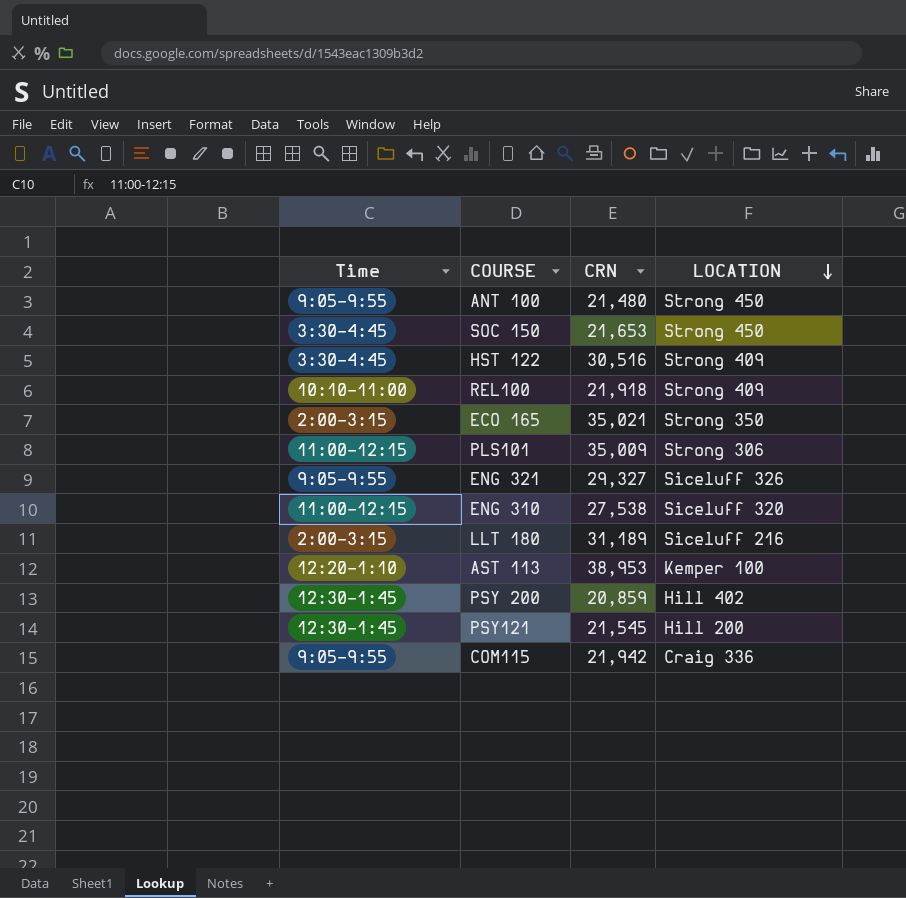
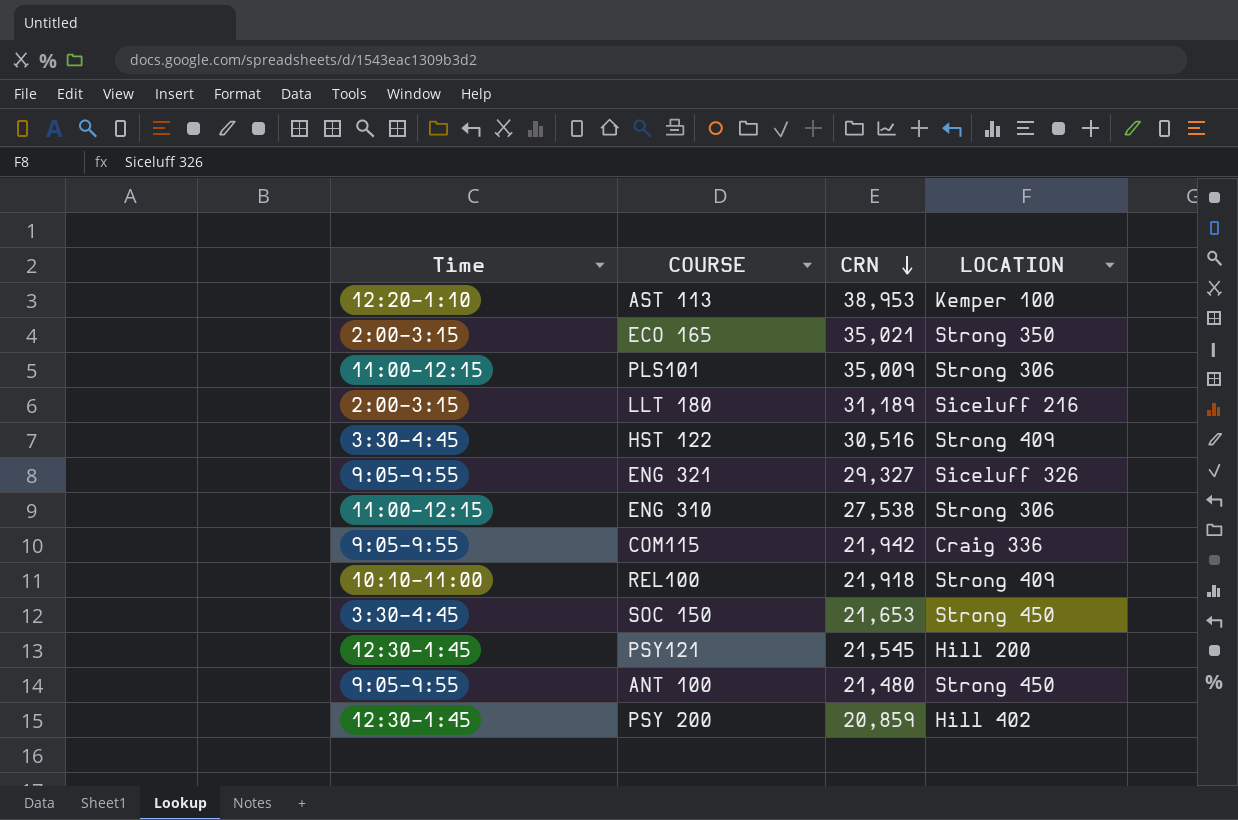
row order: LOCATION descending -> CRN descending
ENG 310 | LOCATION: Siceluff 320 -> Strong 306

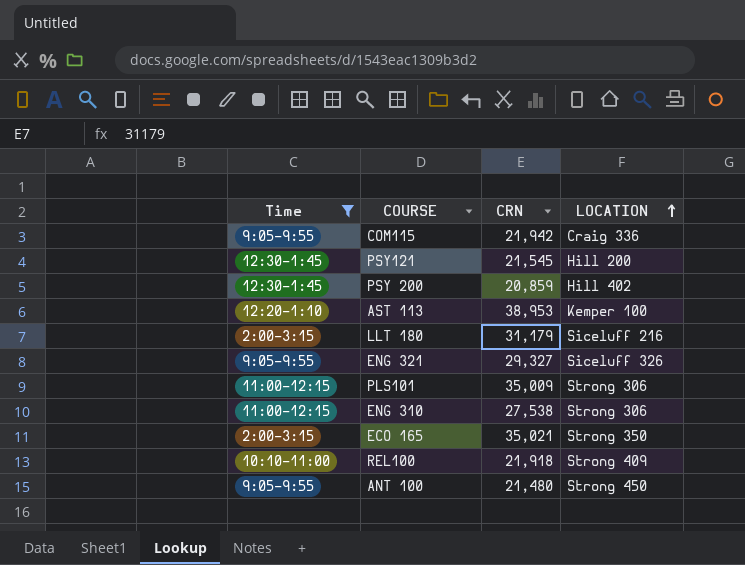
filter: none -> Time != 3:30-4:45
row order: CRN descending -> LOCATION ascending
LLT 180 | CRN: 31,189 -> 31,179

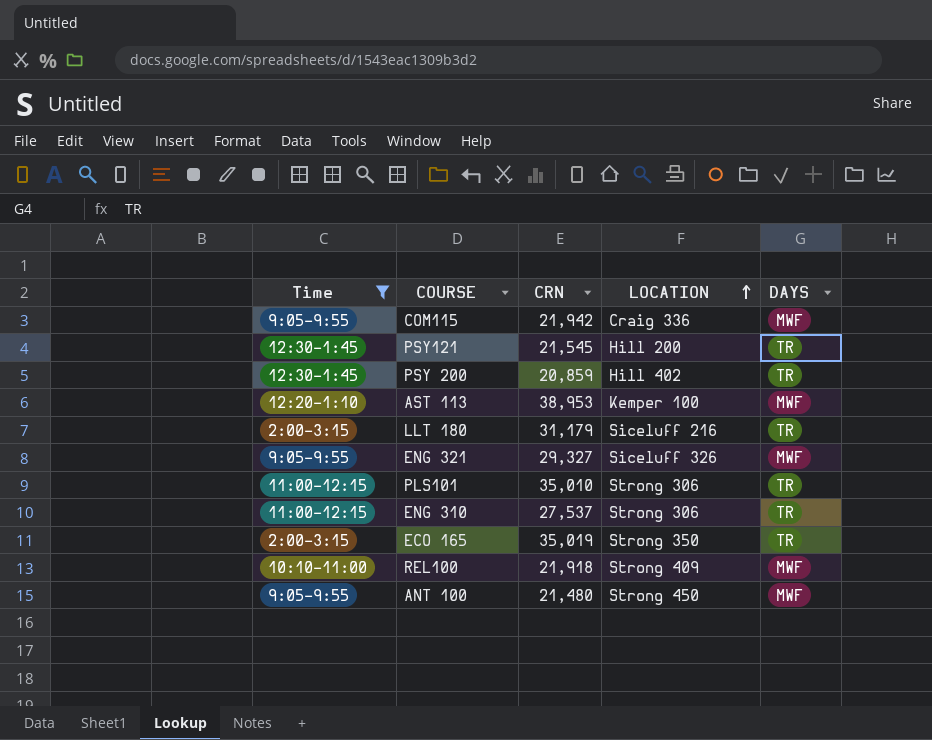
column DAYS | position: none -> 5
PLS101 | CRN: 35,009 -> 35,010
ENG 310 | CRN: 27,538 -> 27,537
ECO 165 | CRN: 35,021 -> 35,019

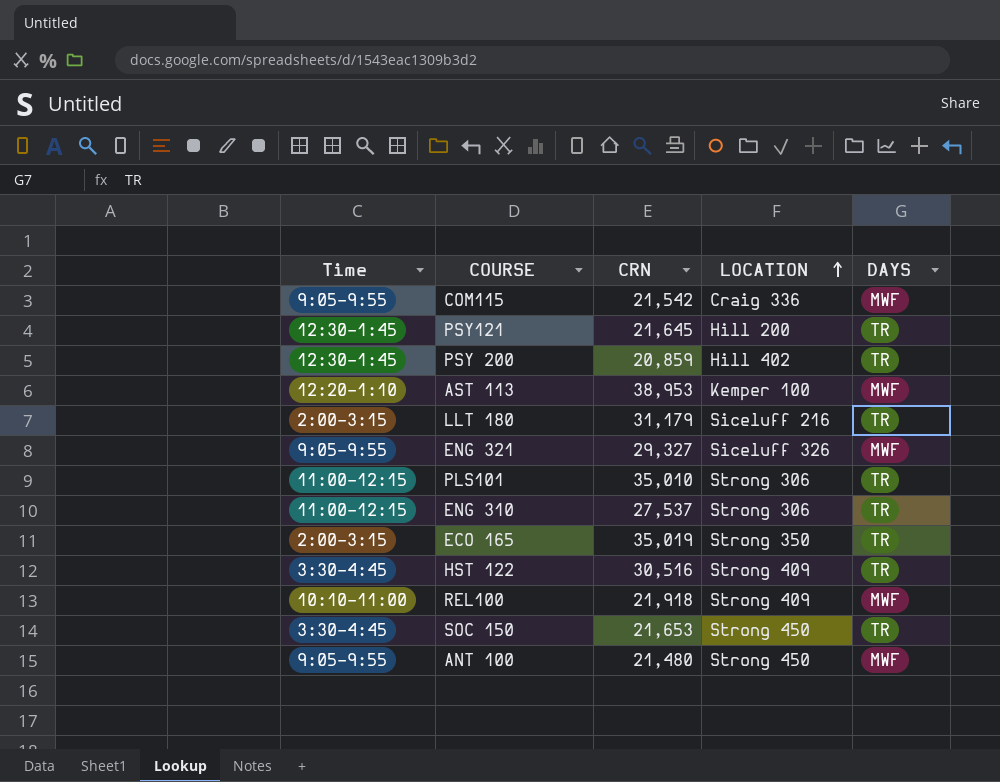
filter: Time != 3:30-4:45 -> none
COM115 | CRN: 21,942 -> 21,542
PSY121 | CRN: 21,545 -> 21,645

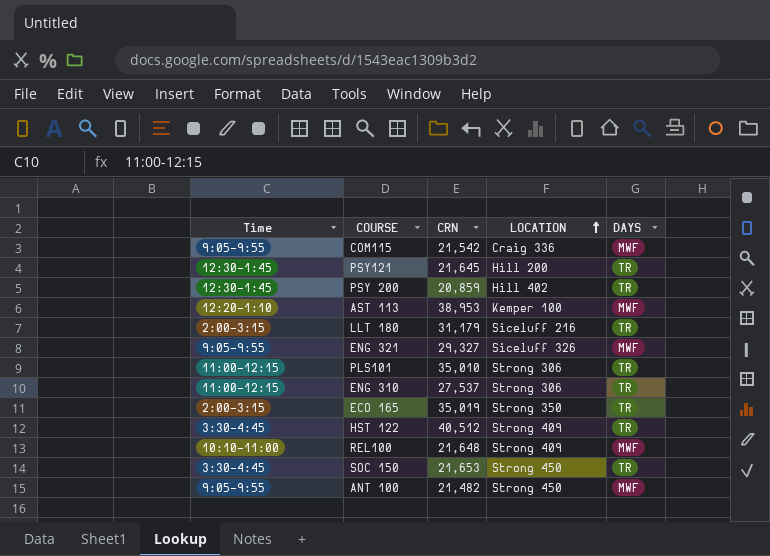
HST 122 | CRN: 30,516 -> 40,512
REL100 | CRN: 21,918 -> 21,648
ANT 100 | CRN: 21,480 -> 21,482

